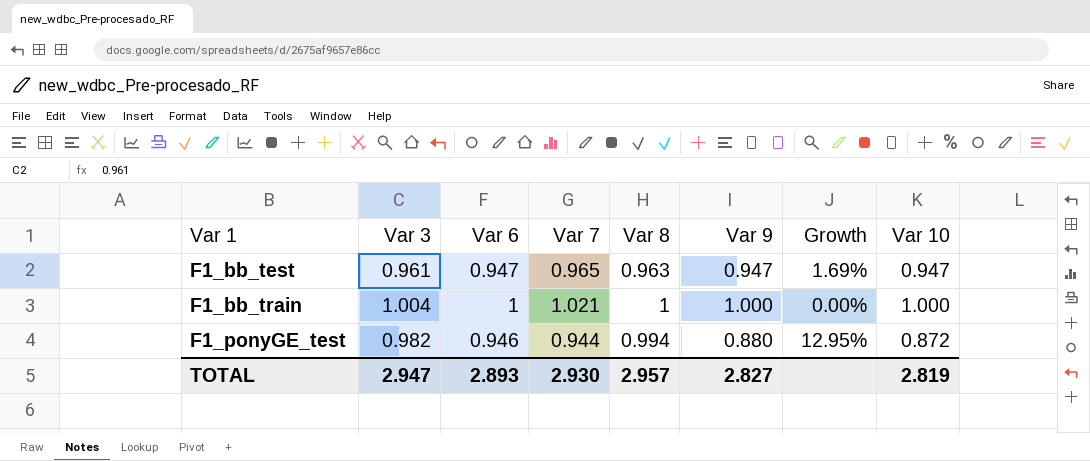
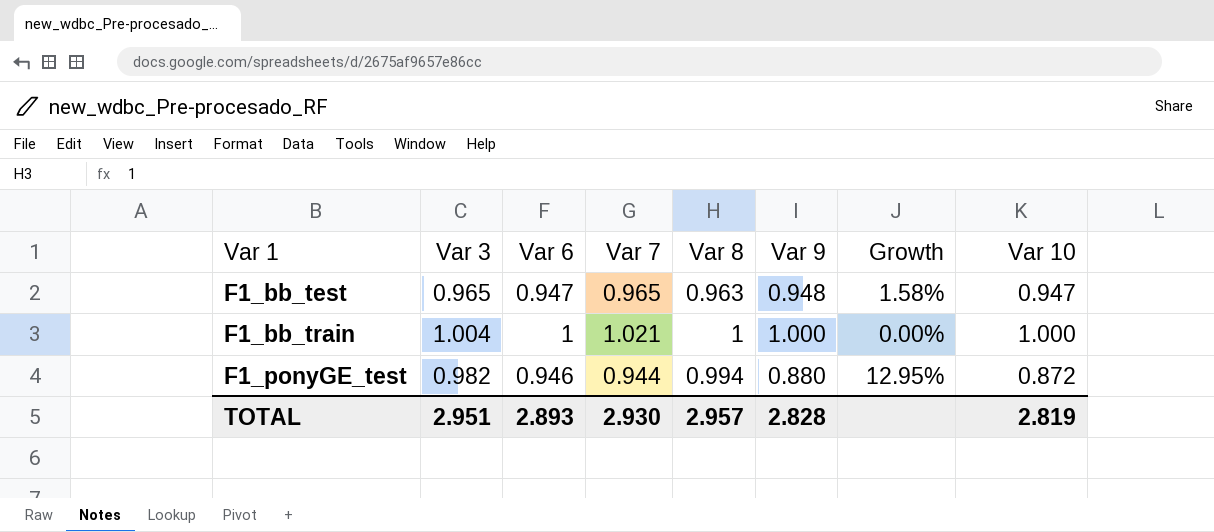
F1_bb_test | Var 3: 0.961 -> 0.965
F1_bb_test | Var 9: 0.947 -> 0.948
F1_bb_test | Growth: 1.69% -> 1.58%
TOTAL | Var 3: 2.947 -> 2.951
TOTAL | Var 9: 2.827 -> 2.828

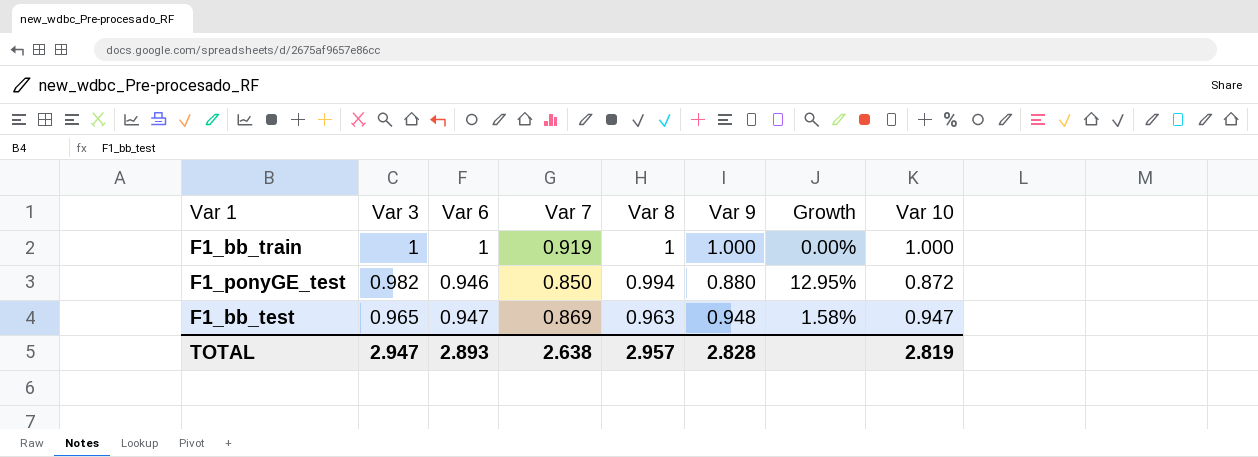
row order: Var 1 ascending -> Var 3 descending
F1_bb_train | Var 3: 1.004 -> 1
F1_bb_train | Var 7: 1.021 -> 0.919
F1_ponyGE_test | Var 7: 0.944 -> 0.850
F1_bb_test | Var 7: 0.965 -> 0.869
TOTAL | Var 3: 2.951 -> 2.947
TOTAL | Var 7: 2.930 -> 2.638

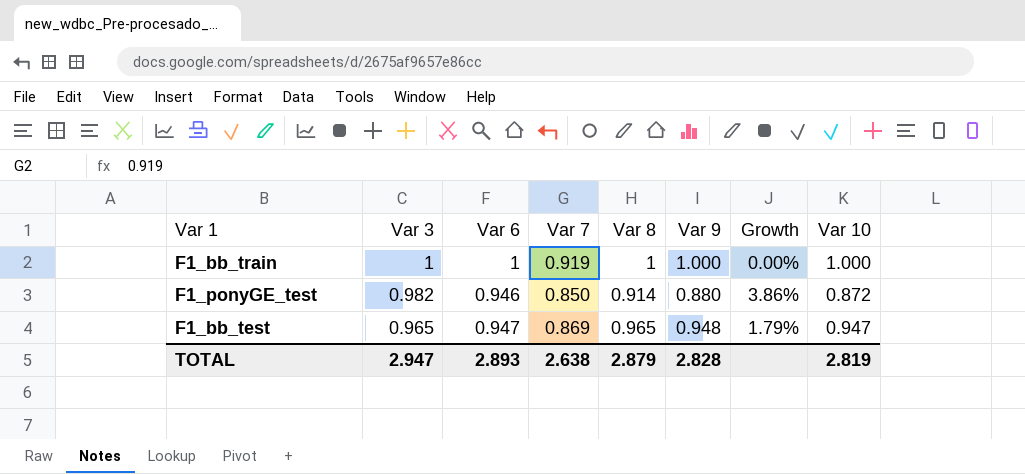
F1_ponyGE_test | Var 8: 0.994 -> 0.914
F1_ponyGE_test | Growth: 12.95% -> 3.86%
F1_bb_test | Var 8: 0.963 -> 0.965
F1_bb_test | Growth: 1.58% -> 1.79%
TOTAL | Var 8: 2.957 -> 2.879

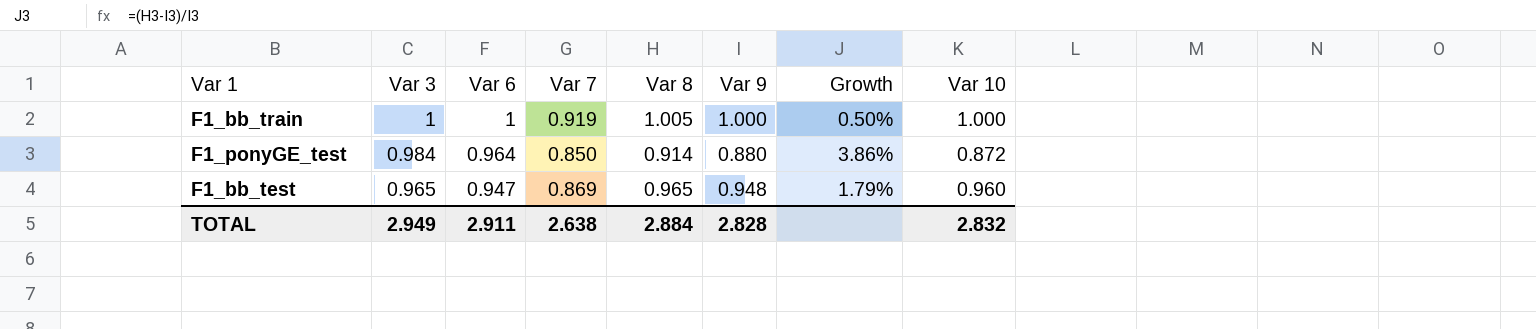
F1_bb_train | Var 8: 1 -> 1.005
F1_bb_train | Growth: 0.00% -> 0.50%
F1_ponyGE_test | Var 3: 0.982 -> 0.984
F1_ponyGE_test | Var 6: 0.946 -> 0.964
F1_bb_test | Var 10: 0.947 -> 0.960
TOTAL | Var 3: 2.947 -> 2.949
TOTAL | Var 6: 2.893 -> 2.911
TOTAL | Var 8: 2.879 -> 2.884
TOTAL | Var 10: 2.819 -> 2.832

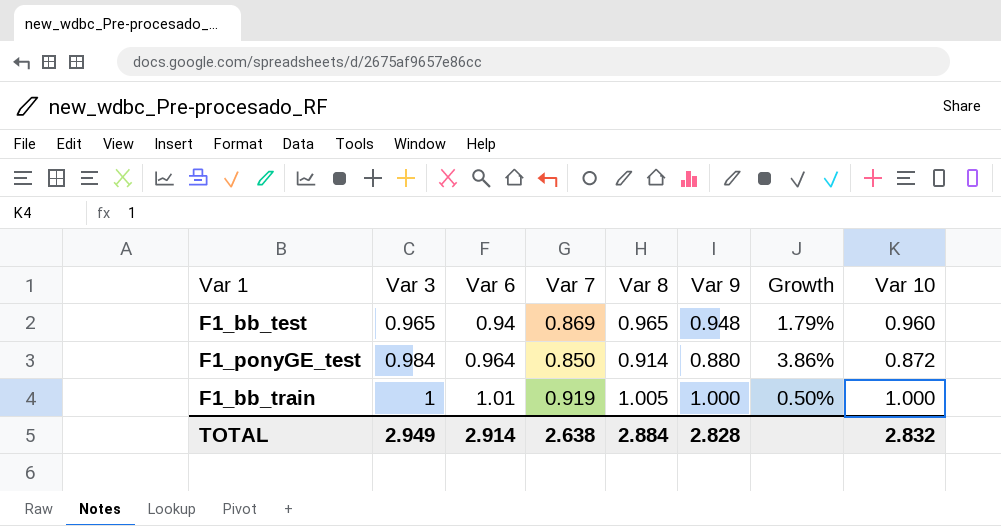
row order: Var 3 descending -> Var 3 ascending
F1_bb_test | Var 6: 0.947 -> 0.94
F1_bb_train | Var 6: 1 -> 1.01
TOTAL | Var 6: 2.911 -> 2.914

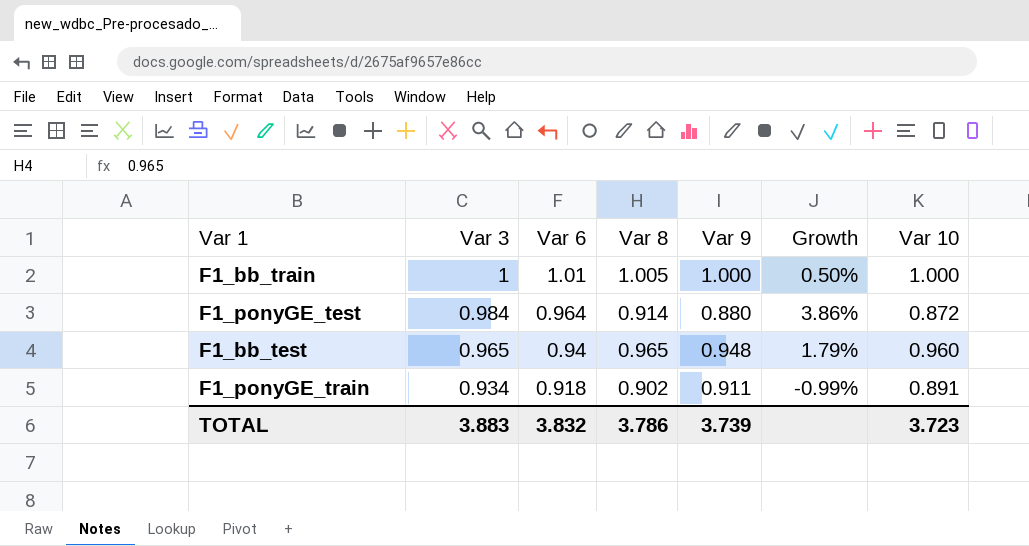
row order: Var 3 ascending -> Var 3 descending
column Var 7 | position: 4 -> none
row F1_ponyGE_train: none -> 0.934 | 0.918 | 0.902 | 0.911 | -0.99% | 0.891
TOTAL | Var 3: 2.949 -> 3.883
TOTAL | Var 6: 2.914 -> 3.832
TOTAL | Var 8: 2.884 -> 3.786
TOTAL | Var 9: 2.828 -> 3.739
TOTAL | Var 10: 2.832 -> 3.723

